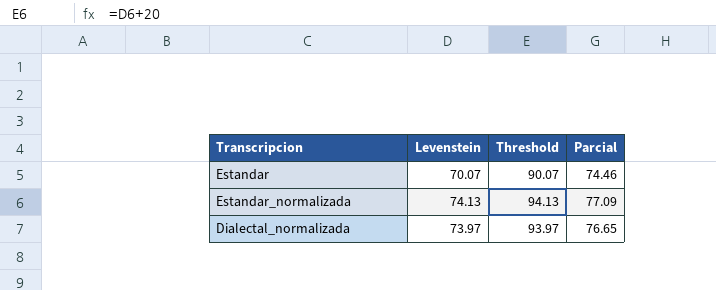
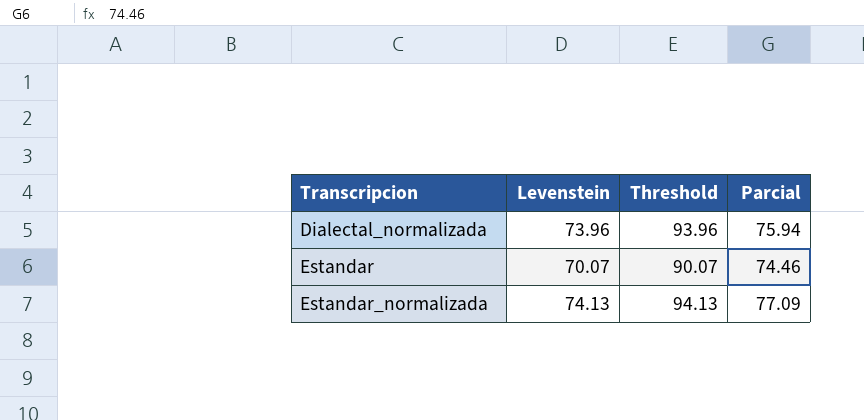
row order: none -> Transcripcion ascending
Dialectal_normalizada | Levenstein: 73.97 -> 73.96
Dialectal_normalizada | Threshold: 93.97 -> 93.96
Dialectal_normalizada | Parcial: 76.65 -> 75.94

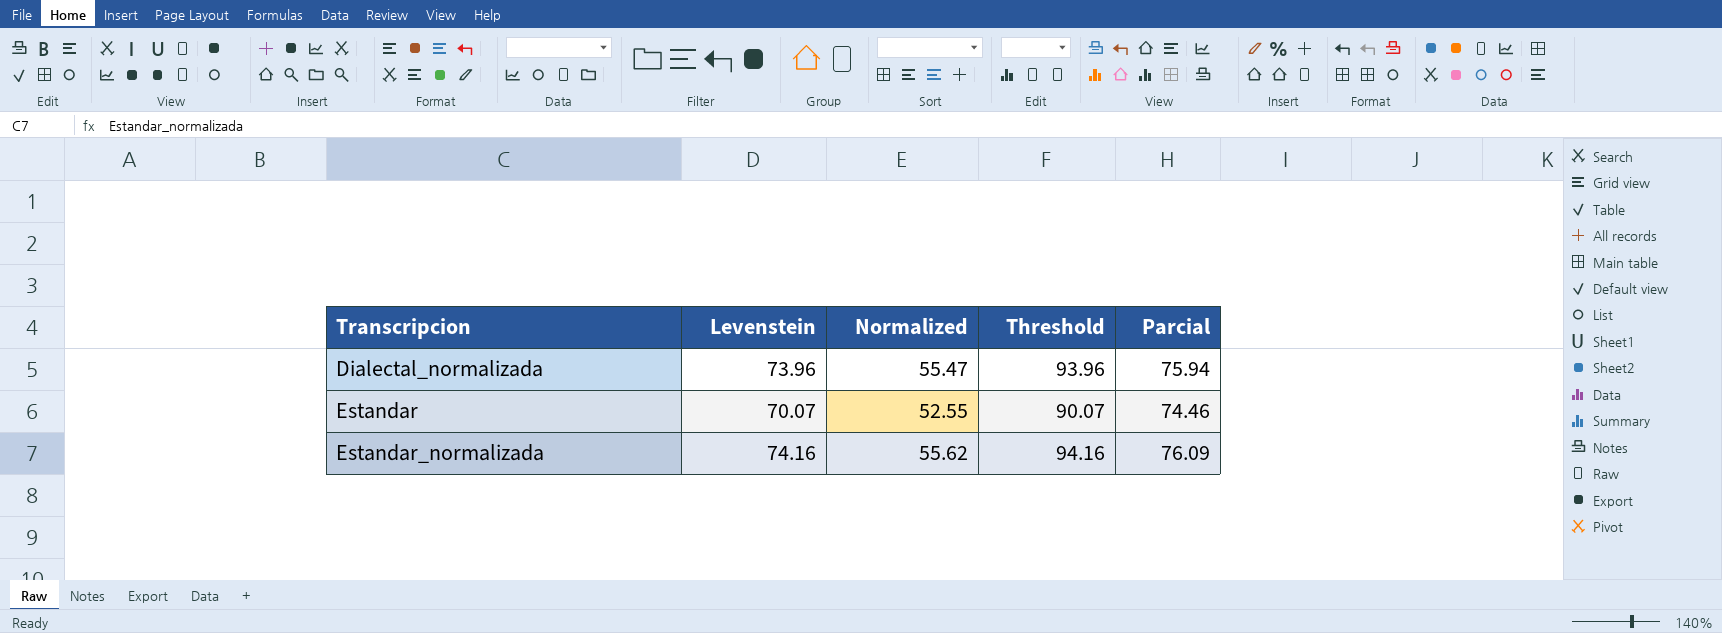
column Normalized | formula: none -> [Levenstein] * 0.75
Estandar_normalizada | Levenstein: 74.13 -> 74.16
Estandar_normalizada | Threshold: 94.13 -> 94.16
Estandar_normalizada | Parcial: 77.09 -> 76.09

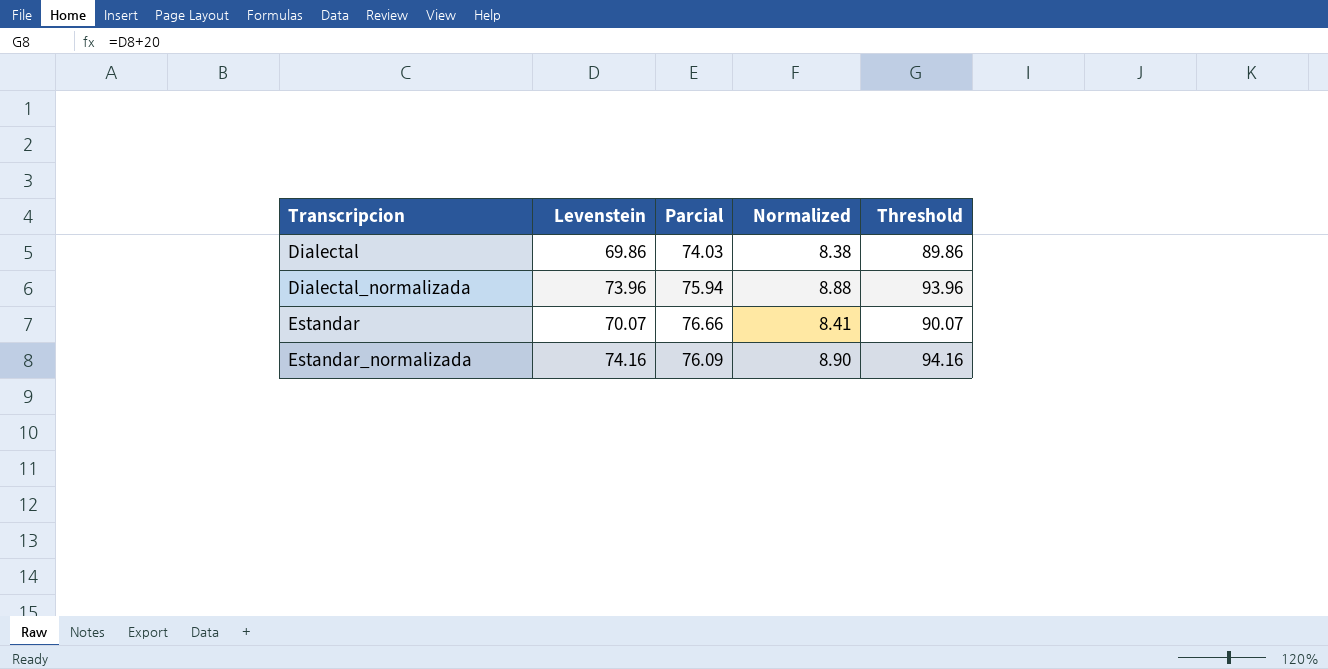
column Parcial | position: 5 -> 3
column Normalized | formula: [Levenstein] * 0.75 -> [Levenstein] * 0.12
row Dialectal: none -> 69.86 | 74.03 | 8.38 | 89.86
Estandar | Parcial: 74.46 -> 76.66

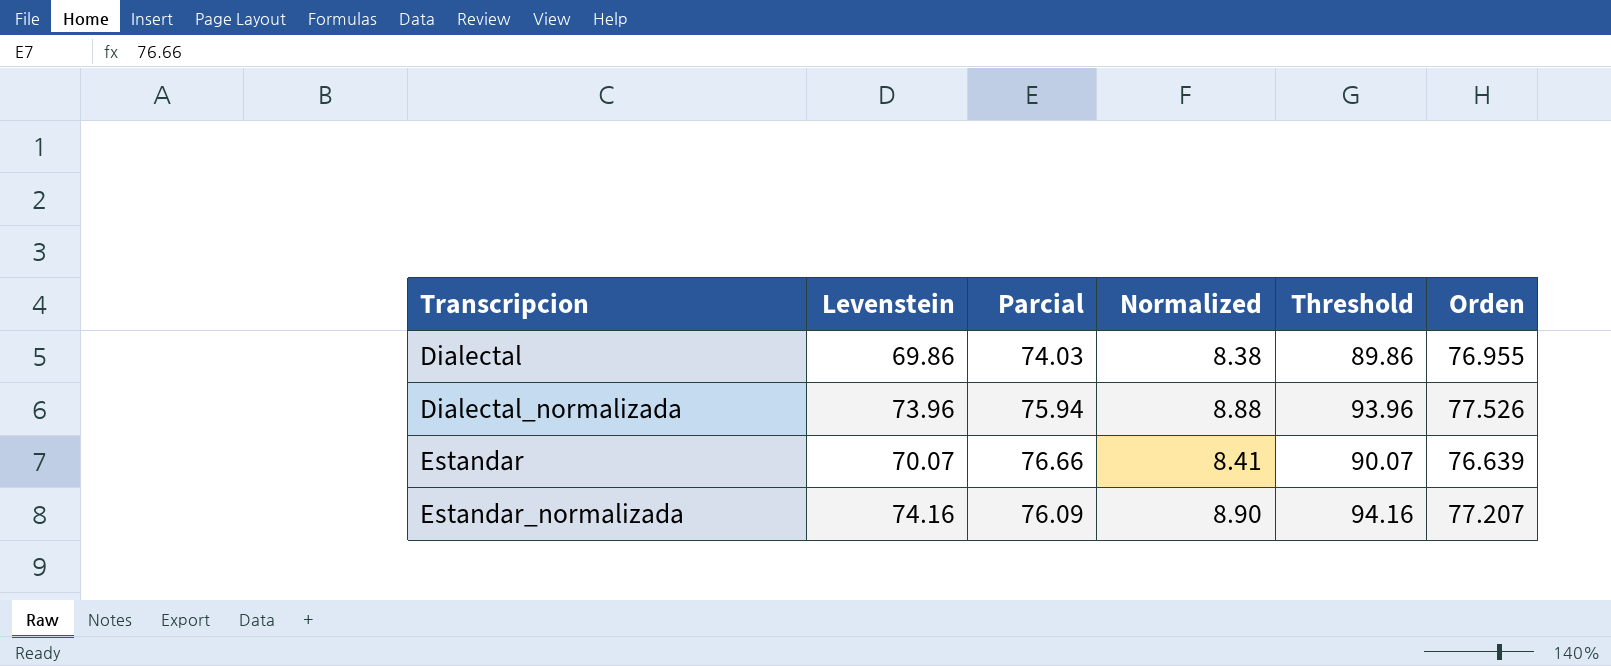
column Orden | position: none -> 6

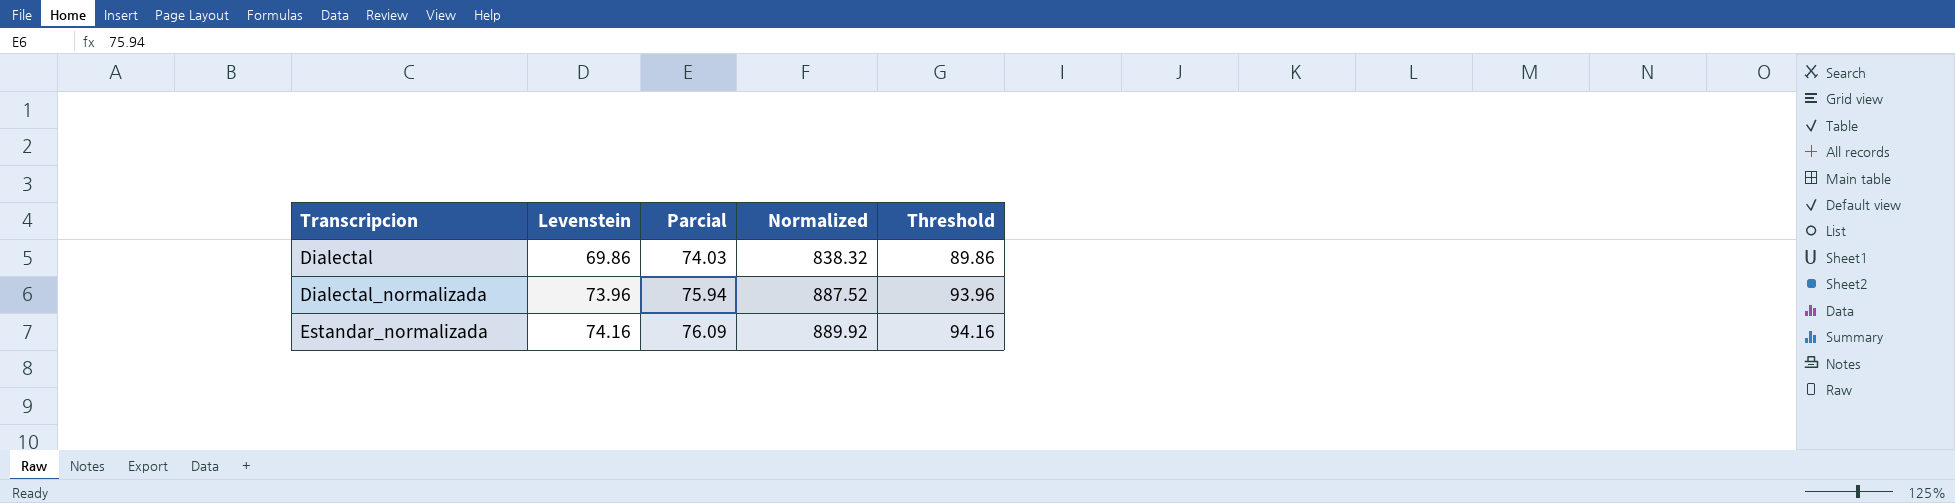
column Orden | position: 6 -> none
column Normalized | formula: [Levenstein] * 0.12 -> [Levenstein] * 12
row Estandar: 70.07 | 76.66 | 8.41 | 90.07 | 76.639 -> none

